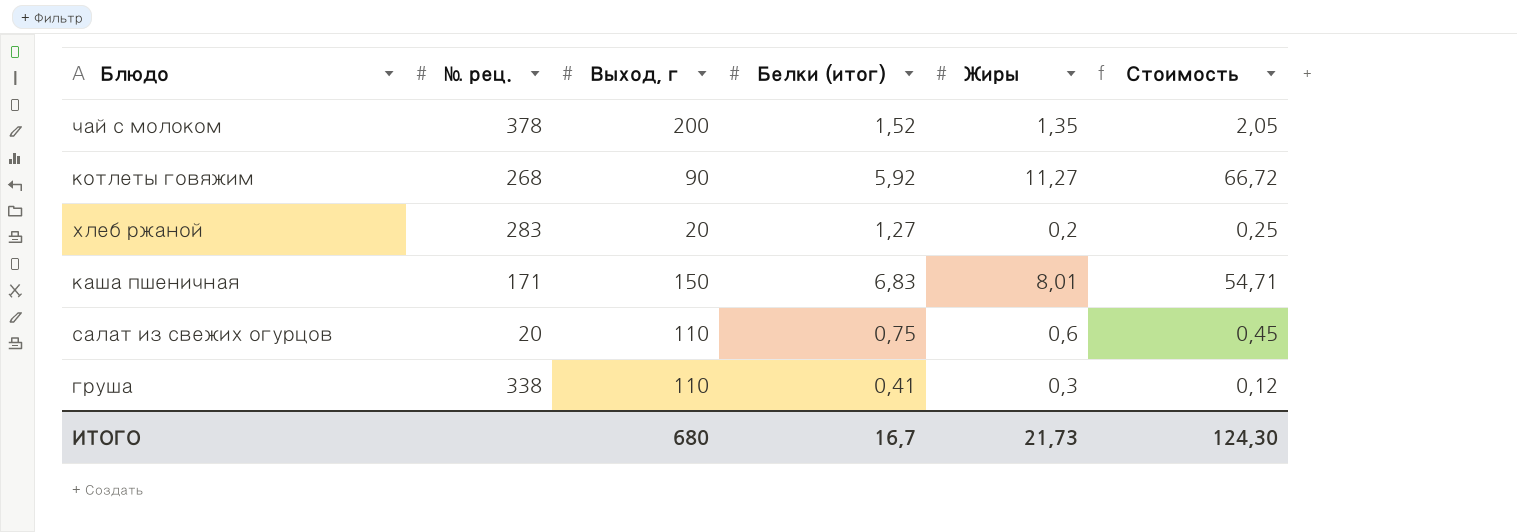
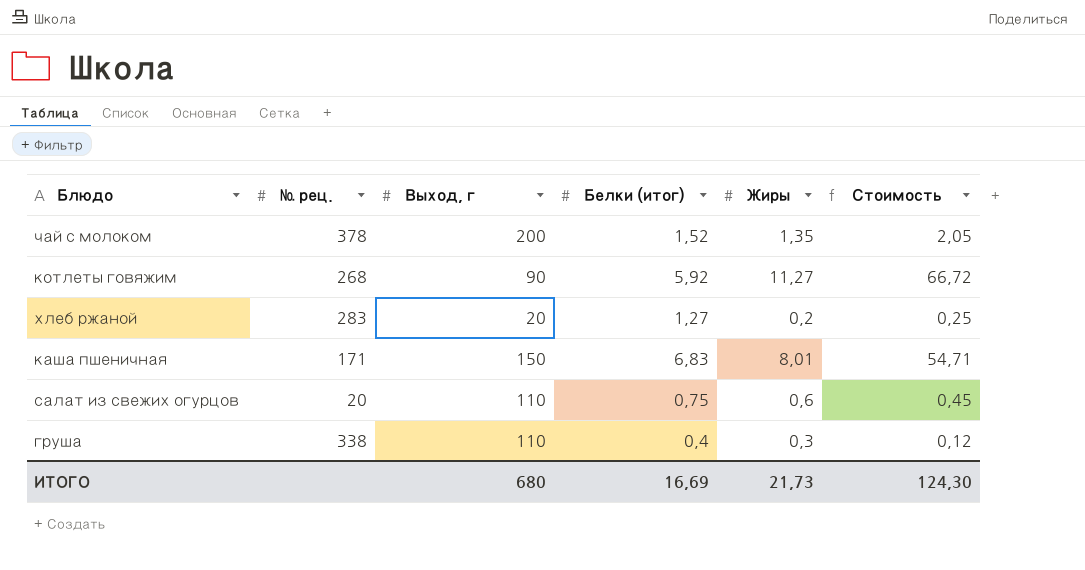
груша | Белки (итог): 0,41 -> 0,4
ИТОГО | Белки (итог): 16,7 -> 16,69

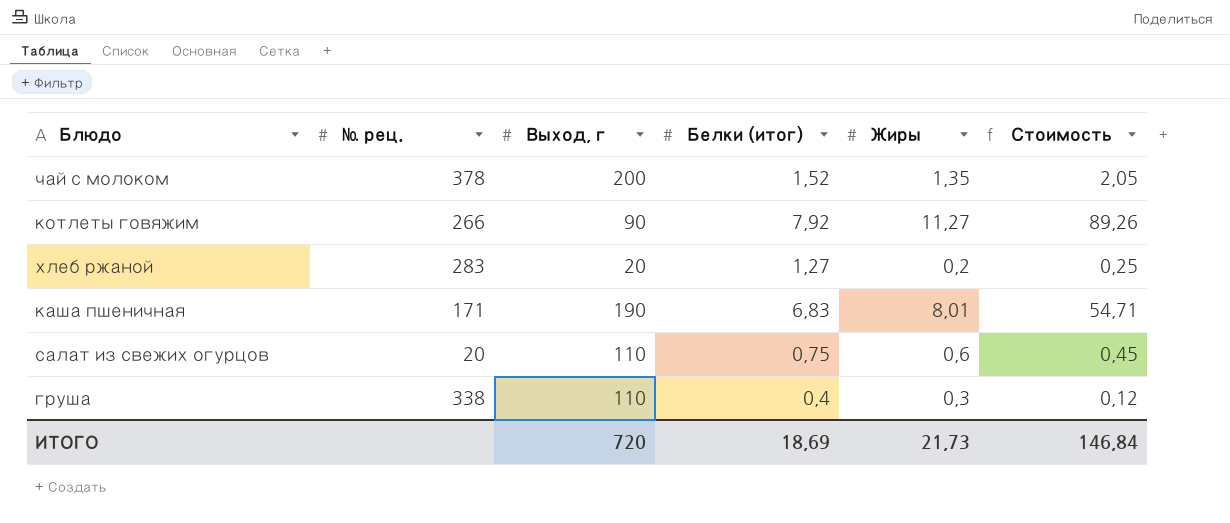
котлеты говяжим | № рец.: 268 -> 266
котлеты говяжим | Белки (итог): 5,92 -> 7,92
котлеты говяжим | Стоимость: 66,72 -> 89,26
каша пшеничная | Выход, г: 150 -> 190
ИТОГО | Выход, г: 680 -> 720
ИТОГО | Белки (итог): 16,69 -> 18,69
ИТОГО | Стоимость: 124,30 -> 146,84

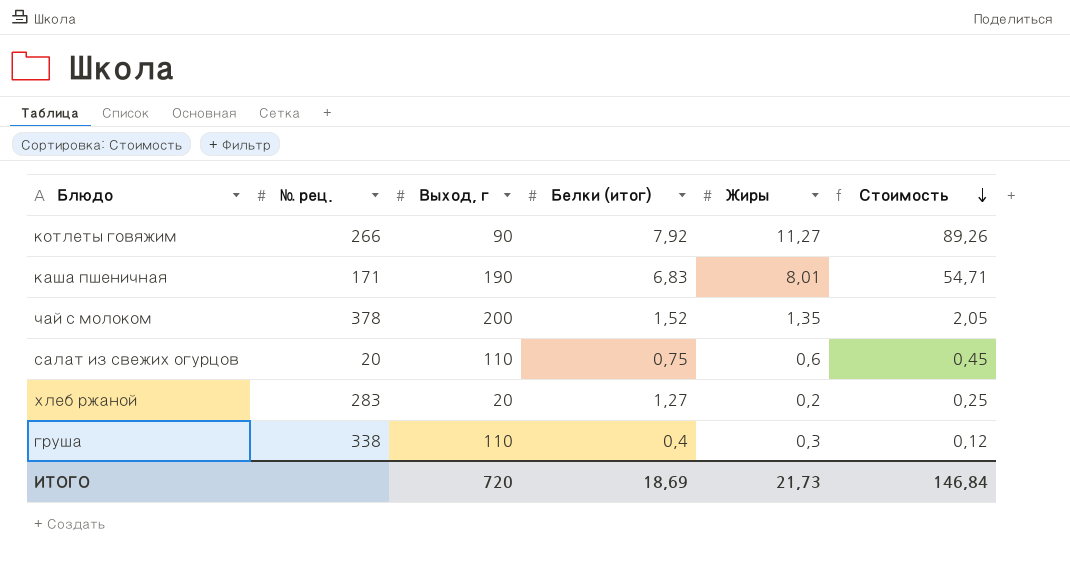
row order: none -> Стоимость descending

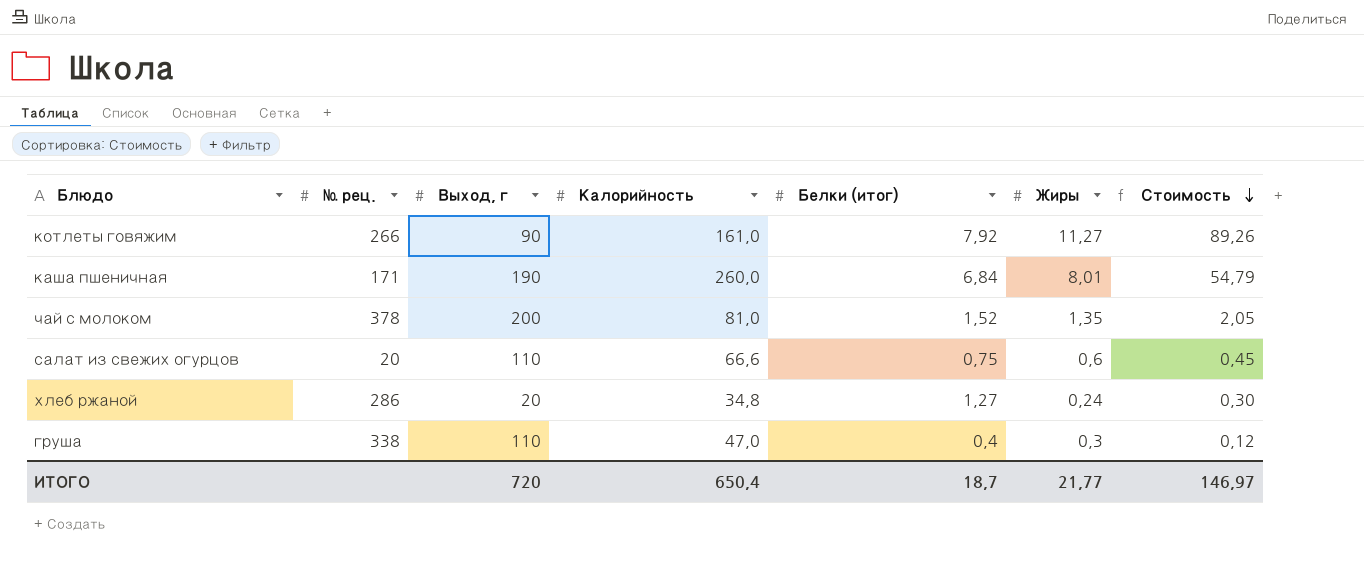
column Калорийность | position: none -> 4
каша пшеничная | Белки (итог): 6,83 -> 6,84
каша пшеничная | Стоимость: 54,71 -> 54,79
хлеб ржаной | № рец.: 283 -> 286
хлеб ржаной | Жиры: 0,2 -> 0,24
хлеб ржаной | Стоимость: 0,25 -> 0,30
ИТОГО | Белки (итог): 18,69 -> 18,7
ИТОГО | Жиры: 21,73 -> 21,77
ИТОГО | Стоимость: 146,84 -> 146,97

